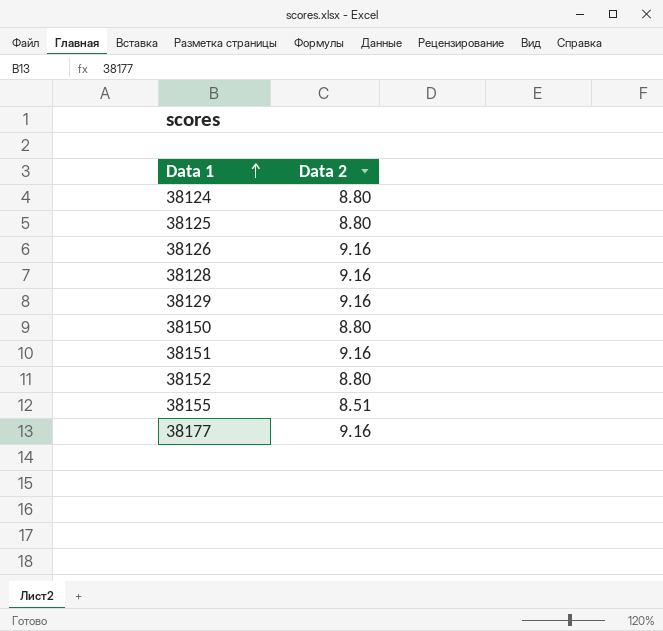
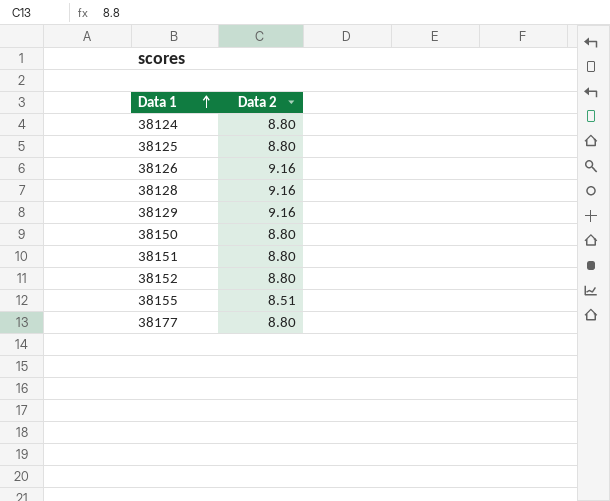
38151 | Data 2: 9.16 -> 8.80
38177 | Data 2: 9.16 -> 8.80

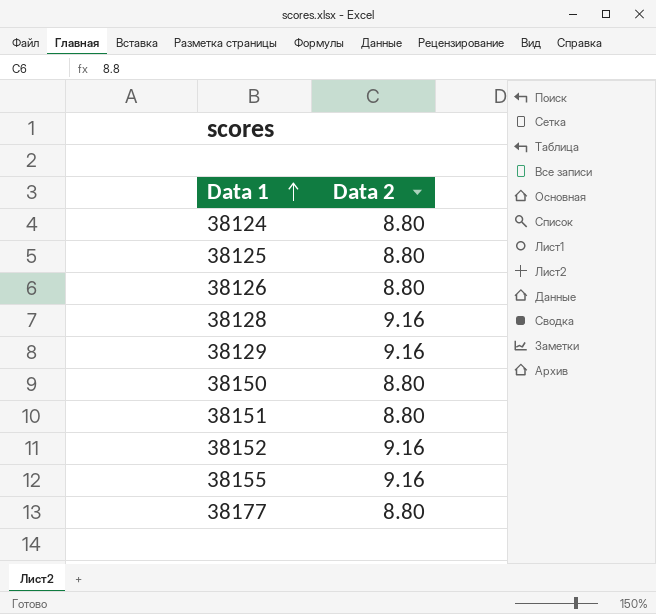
38126 | Data 2: 9.16 -> 8.80
38152 | Data 2: 8.80 -> 9.16
38155 | Data 2: 8.51 -> 9.16

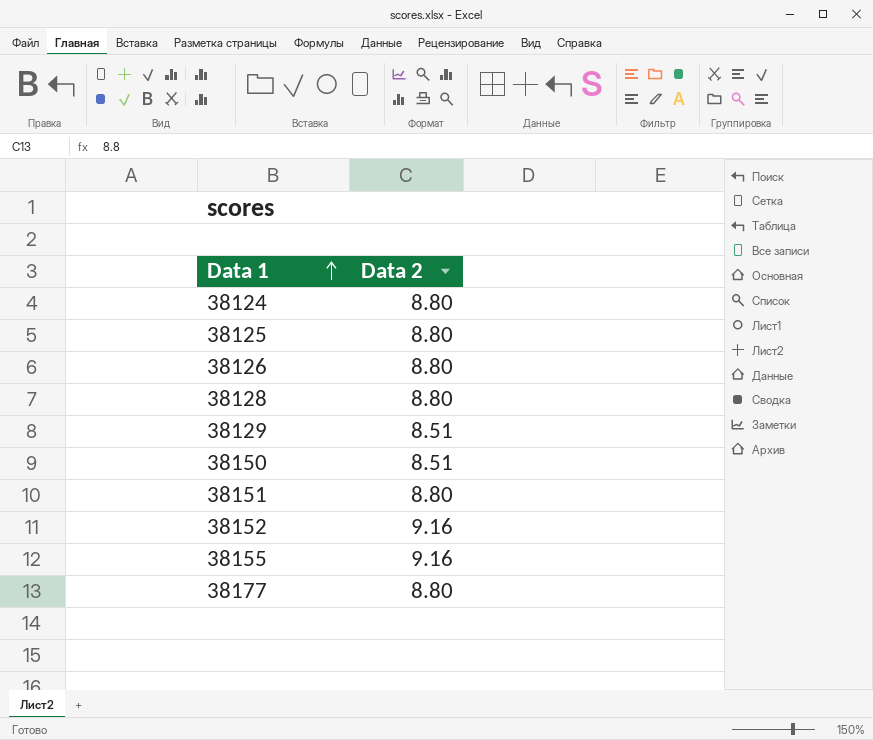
38128 | Data 2: 9.16 -> 8.80
38129 | Data 2: 9.16 -> 8.51
38150 | Data 2: 8.80 -> 8.51

